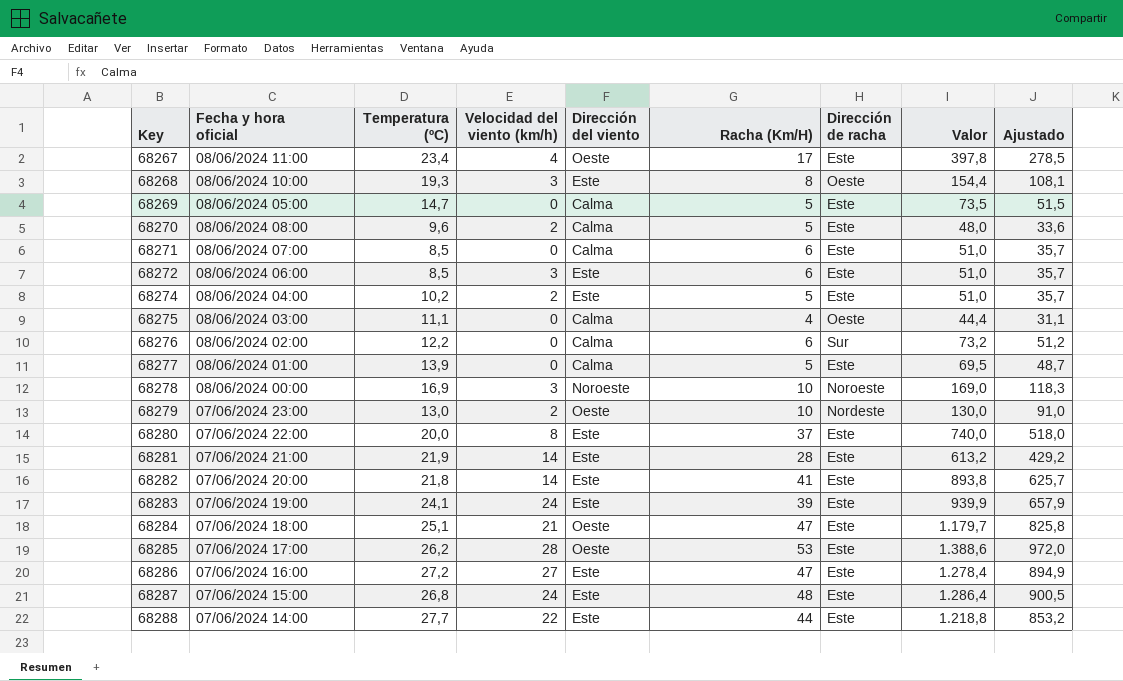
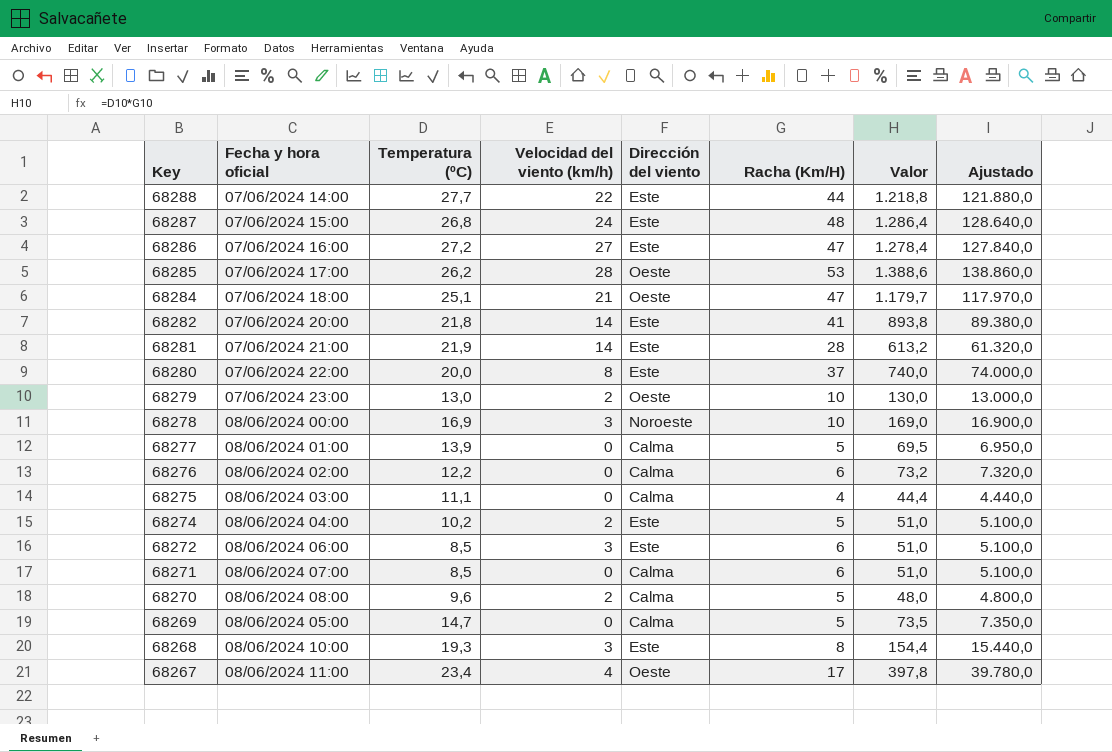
row order: Key ascending -> Key descending
column Dirección de racha | position: 7 -> none
column Ajustado | formula: [Valor] * 0,7 -> [Valor] * 100
row 68283: 07/06/2024 19:00 | 24,1 | 24 | Este | 39 | Este | 939,9 | 657,9 -> none

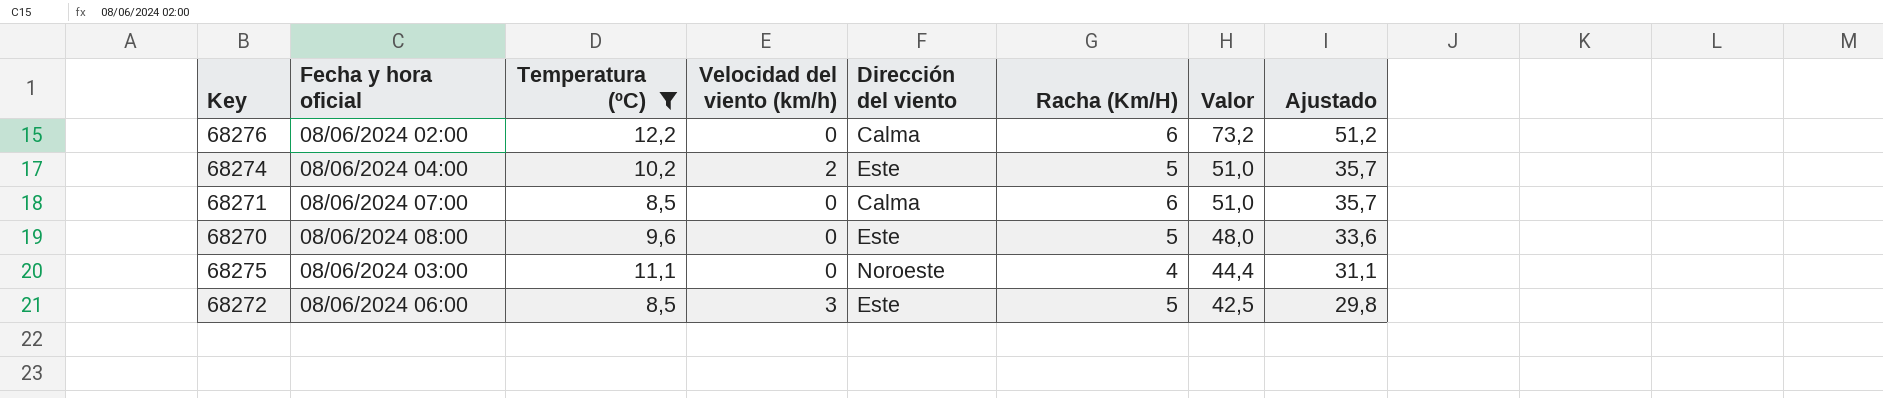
filter: none -> Temperatura (ºC) <= 12,2
row order: Key descending -> Valor descending
column Ajustado | formula: [Valor] * 100 -> [Valor] * 0,7
68270 | Velocidad del viento (km/h): 2 -> 0
68270 | Dirección del viento: Calma -> Este
68275 | Dirección del viento: Calma -> Noroeste
68272 | Racha (Km/H): 6 -> 5
68272 | Valor: 51,0 -> 42,5

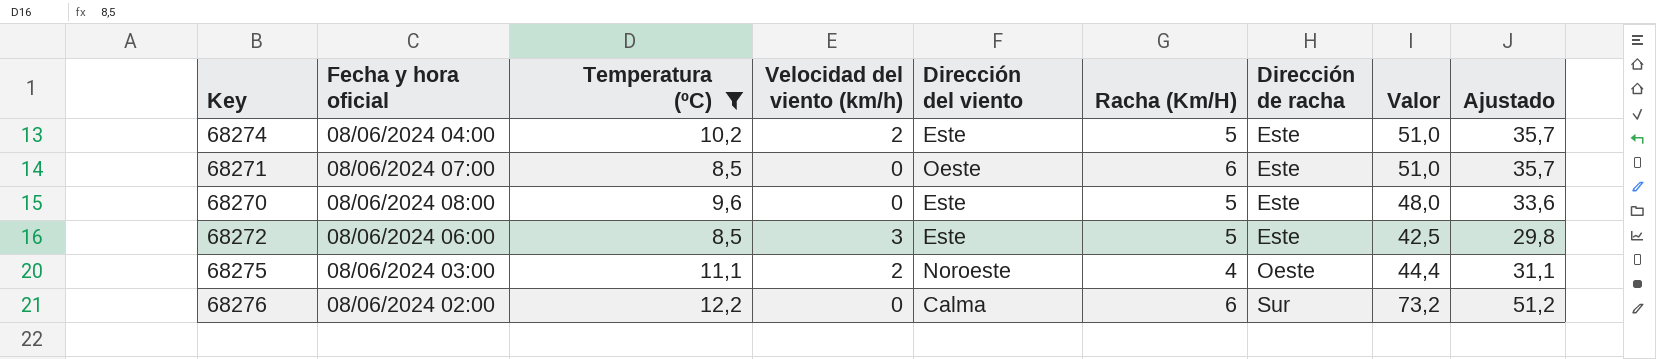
row order: Valor descending -> Dirección de racha ascending
column Dirección de racha | position: none -> 7
68271 | Dirección del viento: Calma -> Oeste
68275 | Velocidad del viento (km/h): 0 -> 2

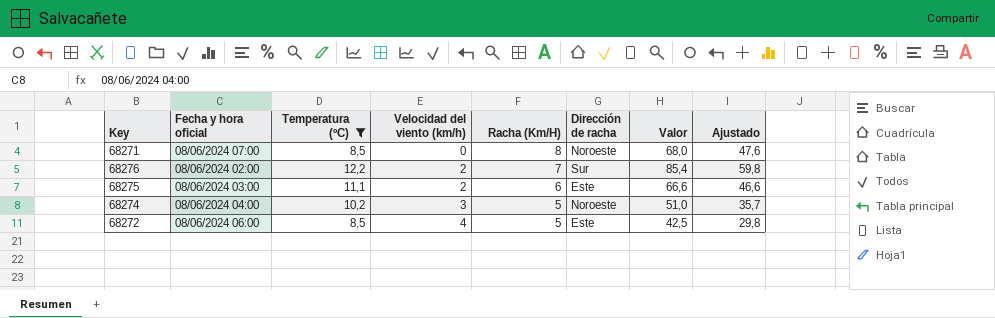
row order: Dirección de racha ascending -> Velocidad del viento (km/h) ascending
column Dirección del viento | position: 5 -> none
row 68270: 08/06/2024 08:00 | 9,6 | 0 | Este | 5 | Este | 48,0 | 33,6 -> none
68271 | Racha (Km/H): 6 -> 8
68271 | Dirección de racha: Este -> Noroeste
68271 | Valor: 51,0 -> 68,0
68271 | Ajustado: 35,7 -> 47,6
68276 | Velocidad del viento (km/h): 0 -> 2
68276 | Racha (Km/H): 6 -> 7
68276 | Valor: 73,2 -> 85,4
68276 | Ajustado: 51,2 -> 59,8
68275 | Racha (Km/H): 4 -> 6
68275 | Dirección de racha: Oeste -> Este
68275 | Valor: 44,4 -> 66,6
68275 | Ajustado: 31,1 -> 46,6
68274 | Velocidad del viento (km/h): 2 -> 3
68274 | Dirección de racha: Este -> Noroeste
68272 | Velocidad del viento (km/h): 3 -> 4

